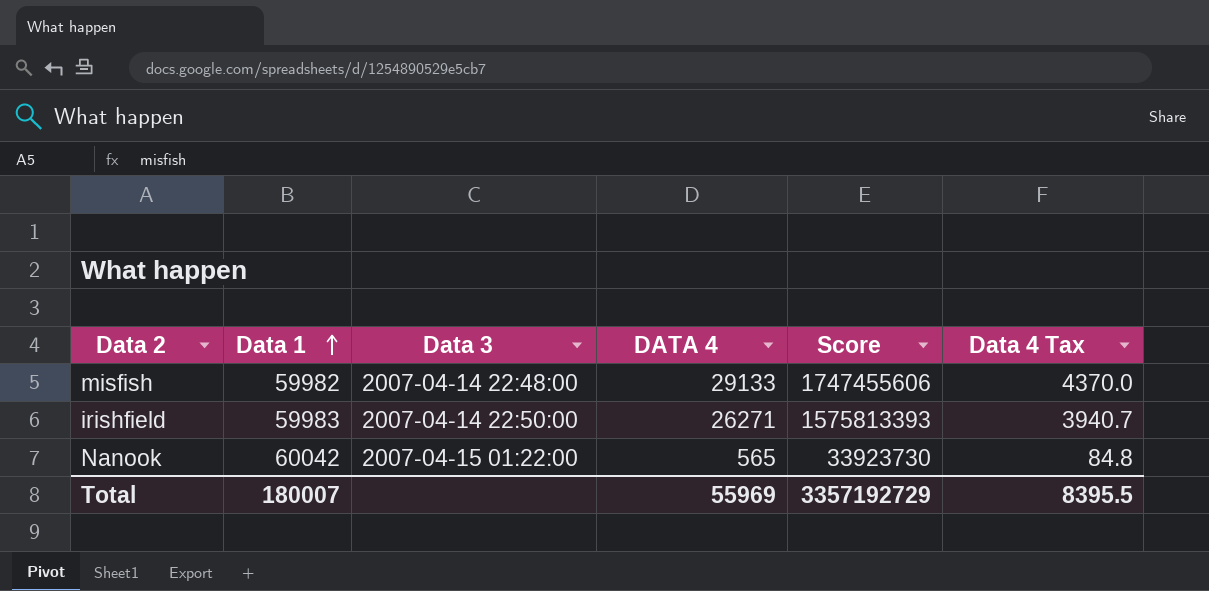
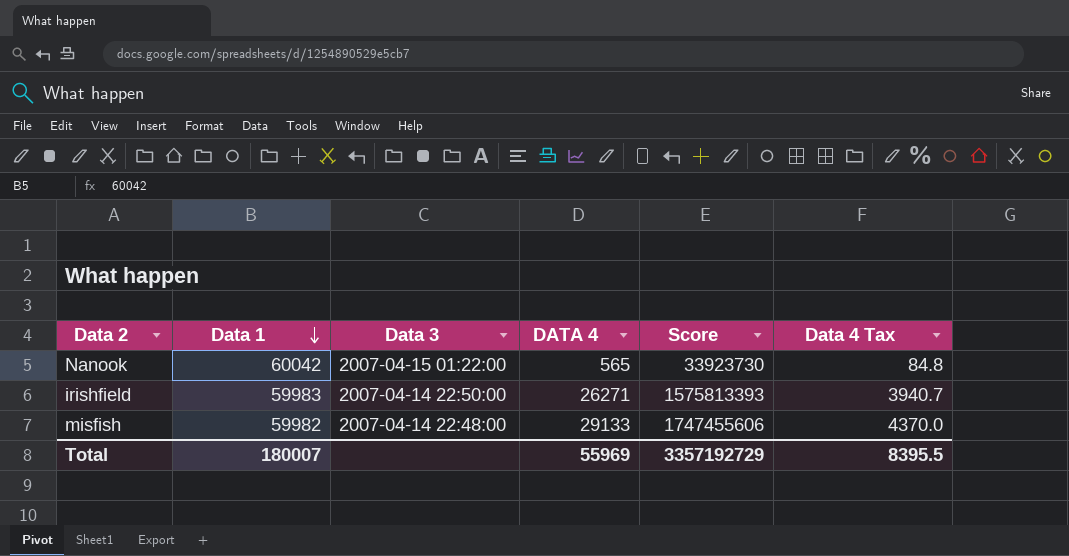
row order: Data 1 ascending -> Data 1 descending

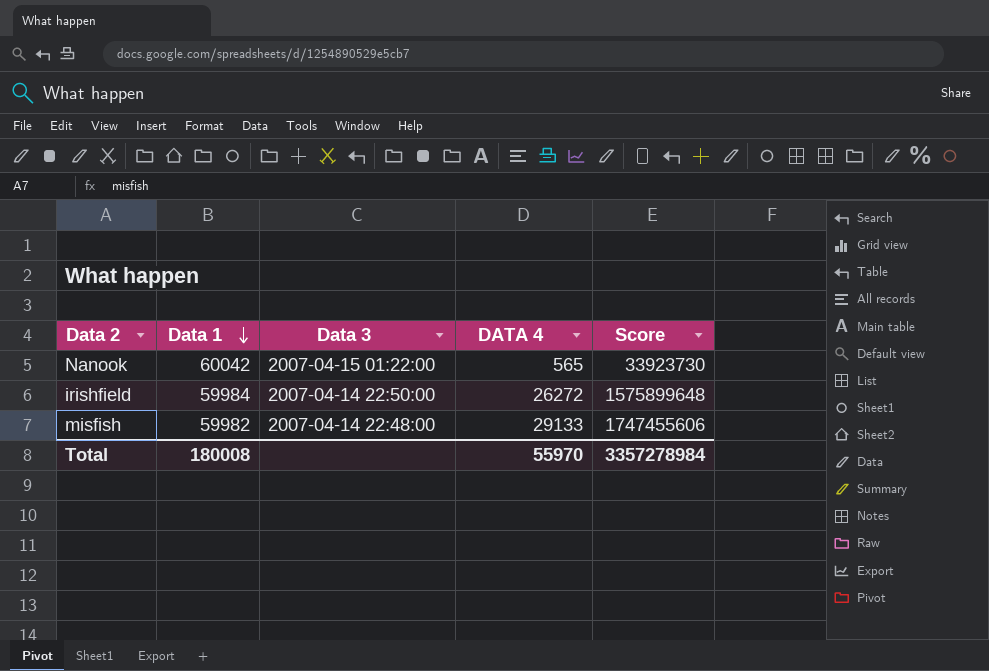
column Data 4 Tax | formula: [DATA 4] * 0.15 -> none
irishfield | Data 1: 59983 -> 59984
irishfield | DATA 4: 26271 -> 26272
irishfield | Score: 1575813393 -> 1575899648
Total | Data 1: 180007 -> 180008
Total | DATA 4: 55969 -> 55970
Total | Score: 3357192729 -> 3357278984

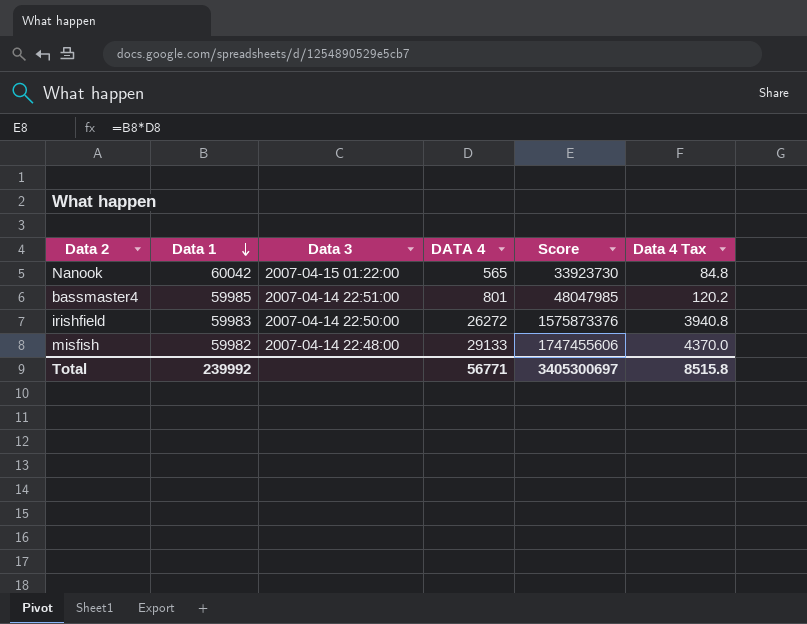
column Data 4 Tax | formula: none -> [DATA 4] * 0.15
row bassmaster4: none -> 59985 | 2007-04-14 22:51:00 | 801 | 48047985 | 120.2
irishfield | Data 1: 59984 -> 59983
irishfield | Score: 1575899648 -> 1575873376
Total | Data 1: 180008 -> 239992
Total | DATA 4: 55970 -> 56771
Total | Score: 3357278984 -> 3405300697

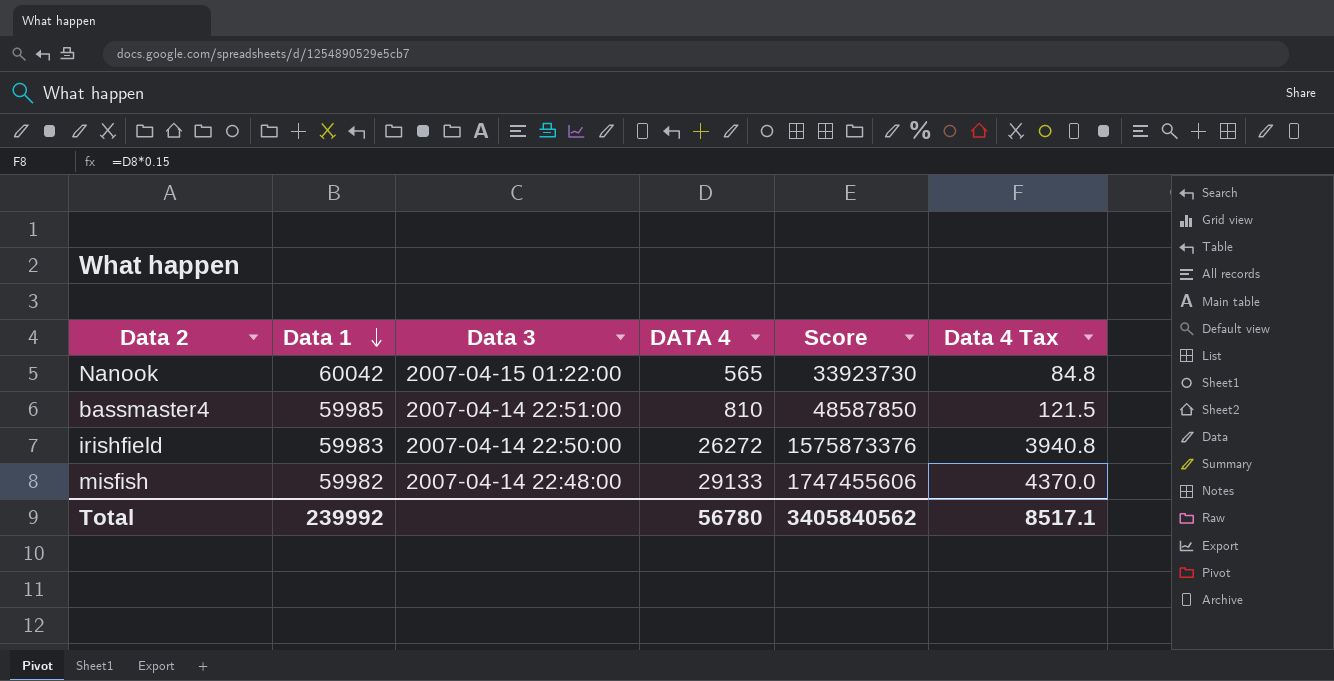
bassmaster4 | DATA 4: 801 -> 810
bassmaster4 | Score: 48047985 -> 48587850
bassmaster4 | Data 4 Tax: 120.2 -> 121.5
Total | DATA 4: 56771 -> 56780
Total | Score: 3405300697 -> 3405840562
Total | Data 4 Tax: 8515.8 -> 8517.1

